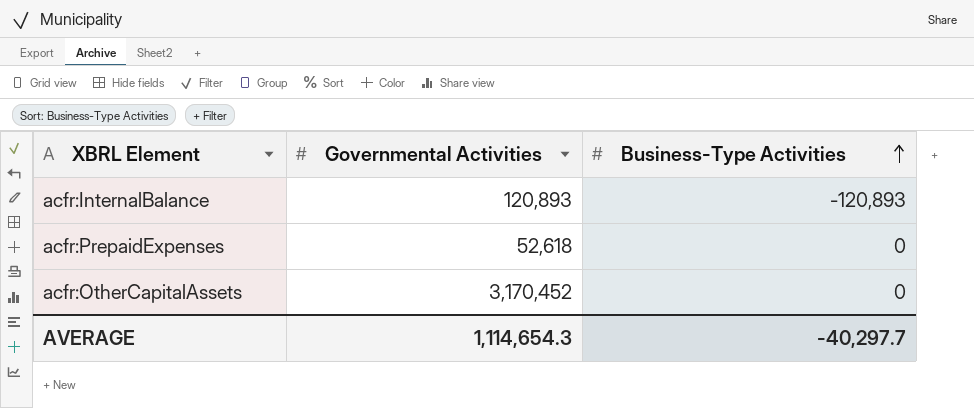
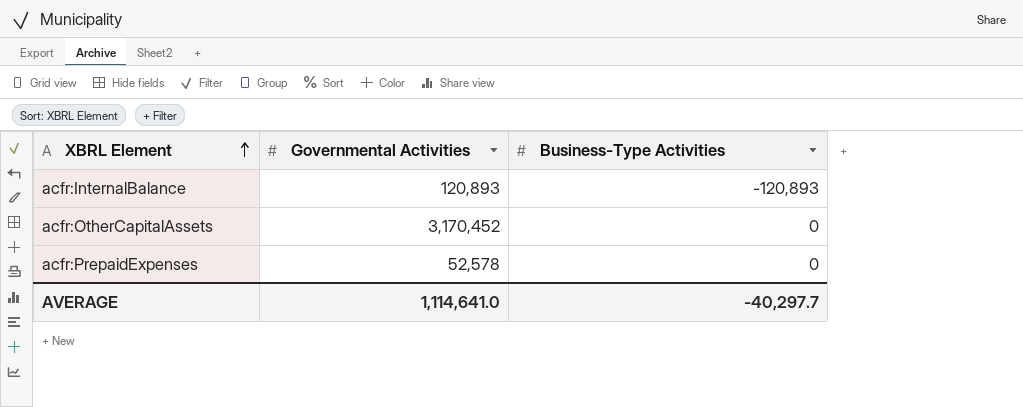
row order: Business-Type Activities ascending -> XBRL Element ascending
acfr:PrepaidExpenses | Governmental Activities: 52,618 -> 52,578
AVERAGE | Governmental Activities: 1,114,654.3 -> 1,114,641.0

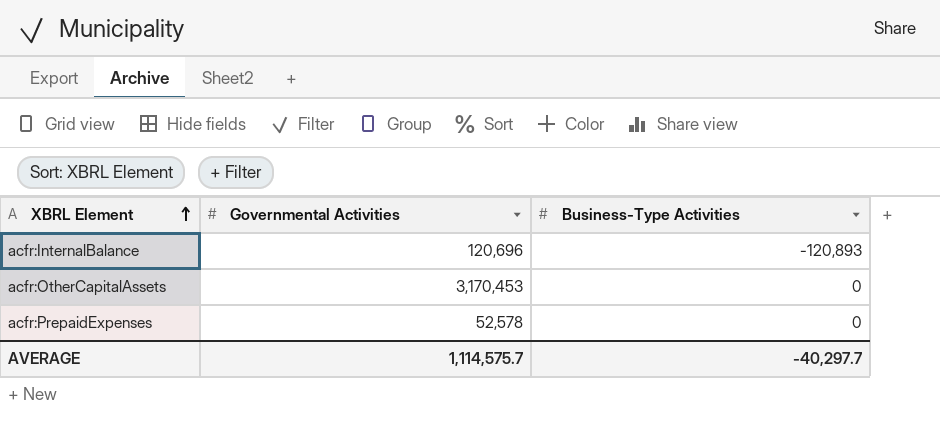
acfr:InternalBalance | Governmental Activities: 120,893 -> 120,696
acfr:OtherCapitalAssets | Governmental Activities: 3,170,452 -> 3,170,453
AVERAGE | Governmental Activities: 1,114,641.0 -> 1,114,575.7

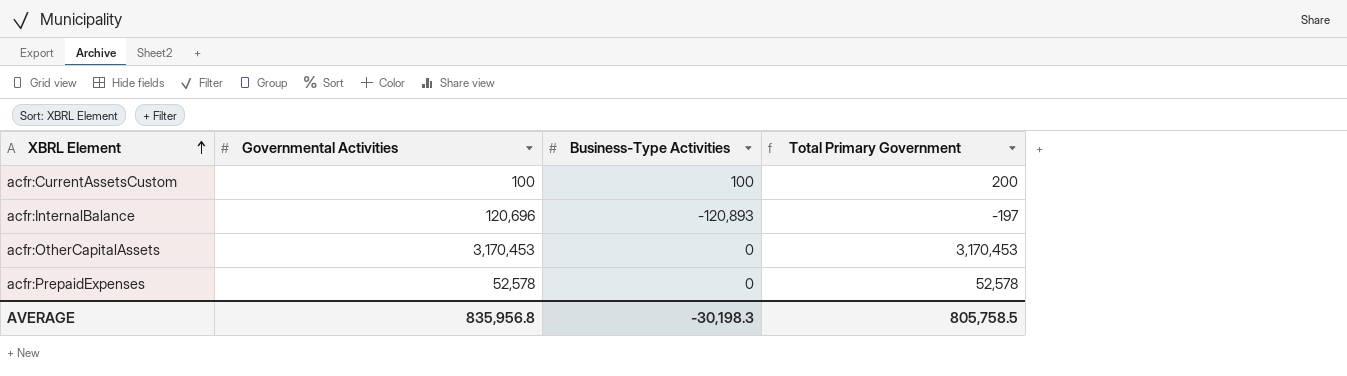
column Total Primary Government | formula: none -> [Governmental Activities] + [Business-Type Activities]
row acfr:CurrentAssetsCustom: none -> 100 | 100 | 200
AVERAGE | Governmental Activities: 1,114,575.7 -> 835,956.8
AVERAGE | Business-Type Activities: -40,297.7 -> -30,198.3

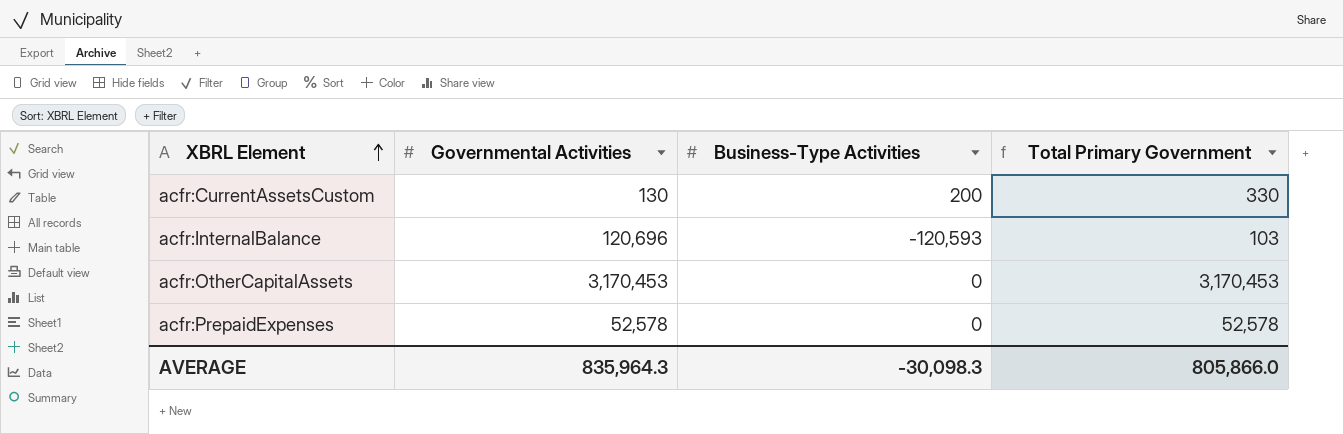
acfr:CurrentAssetsCustom | Governmental Activities: 100 -> 130
acfr:CurrentAssetsCustom | Business-Type Activities: 100 -> 200
acfr:CurrentAssetsCustom | Total Primary Government: 200 -> 330
acfr:InternalBalance | Business-Type Activities: -120,893 -> -120,593
acfr:InternalBalance | Total Primary Government: -197 -> 103
AVERAGE | Governmental Activities: 835,956.8 -> 835,964.3
AVERAGE | Business-Type Activities: -30,198.3 -> -30,098.3
AVERAGE | Total Primary Government: 805,758.5 -> 805,866.0

